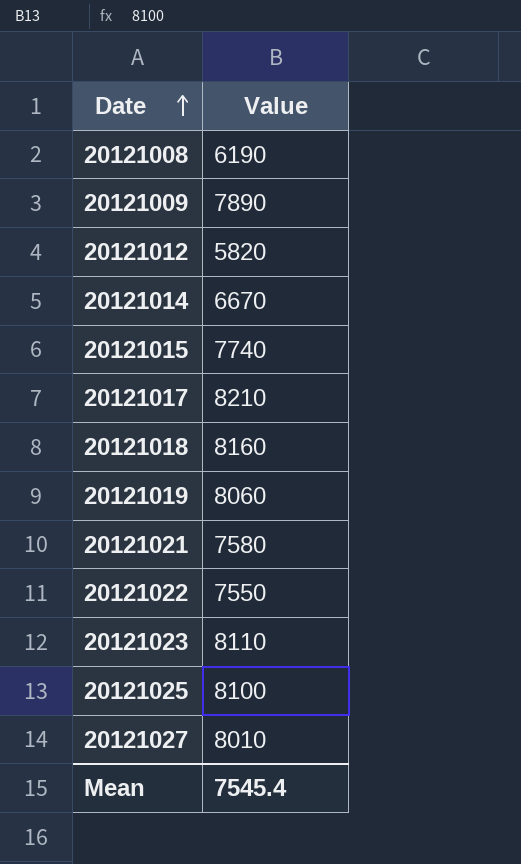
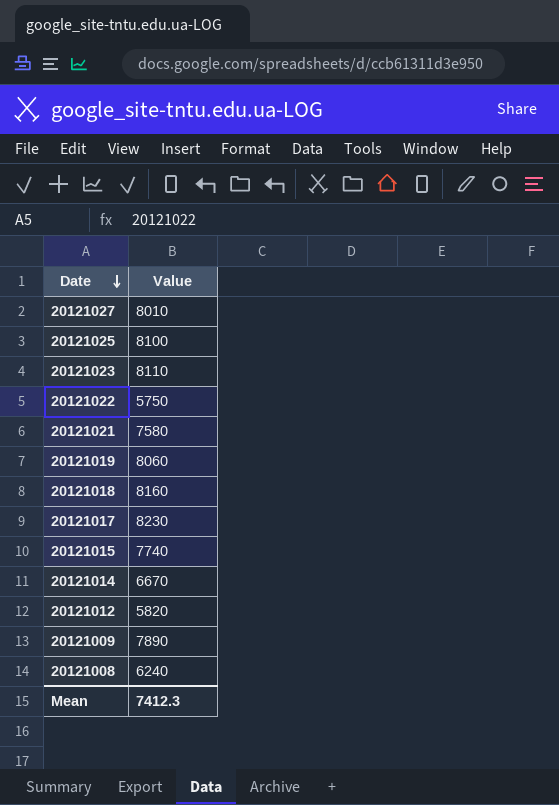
row order: Date ascending -> Date descending
20121022 | Value: 7550 -> 5750
20121017 | Value: 8210 -> 8230
20121008 | Value: 6190 -> 6240
Mean | Value: 7545.4 -> 7412.3

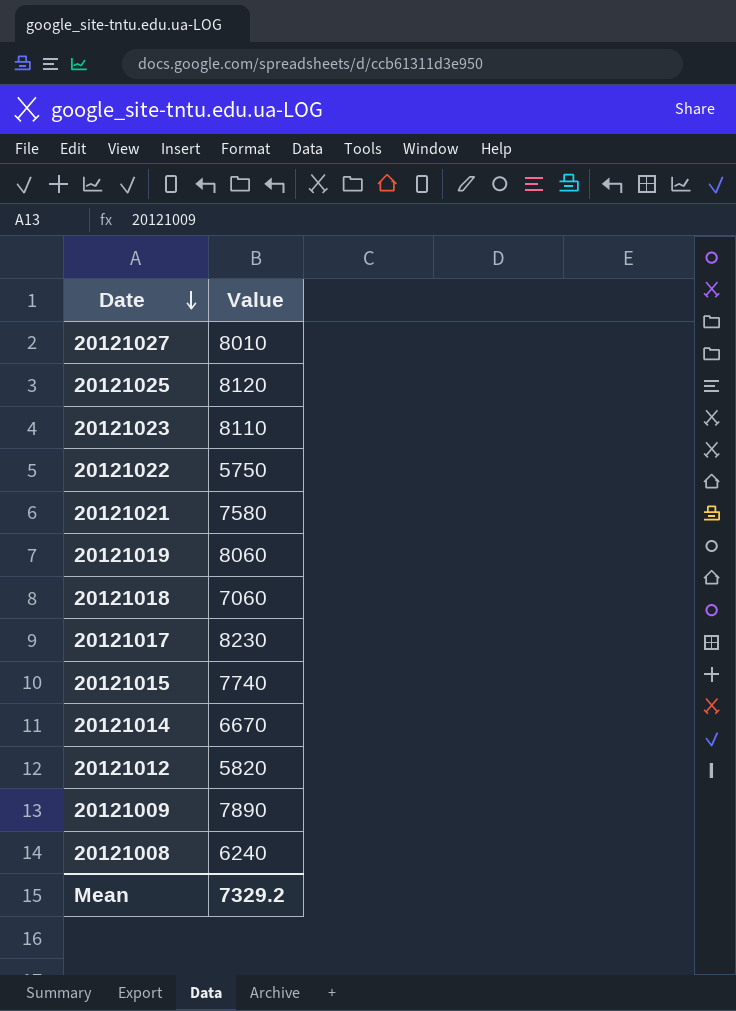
20121025 | Value: 8100 -> 8120
20121018 | Value: 8160 -> 7060
Mean | Value: 7412.3 -> 7329.2

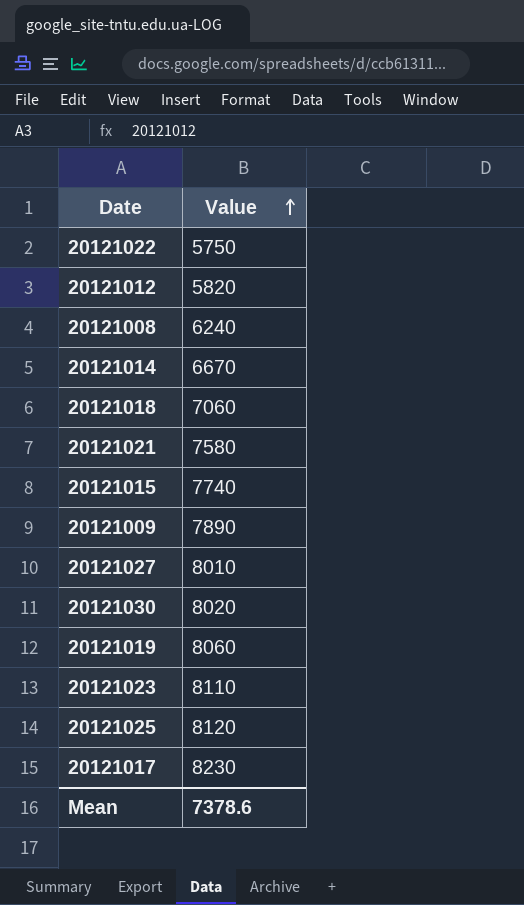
row order: Date descending -> Value ascending
row 20121030: none -> 8020
Mean | Value: 7329.2 -> 7378.6

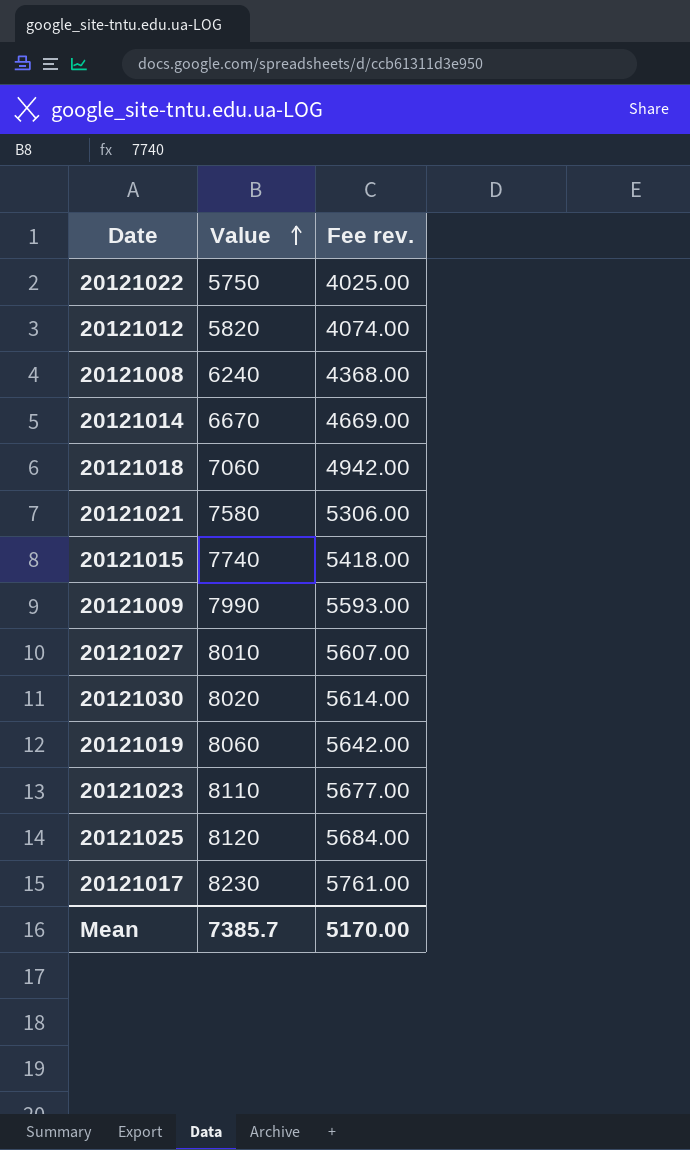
column Fee rev. | formula: none -> [Value] * 0.7
20121009 | Value: 7890 -> 7990
Mean | Value: 7378.6 -> 7385.7

